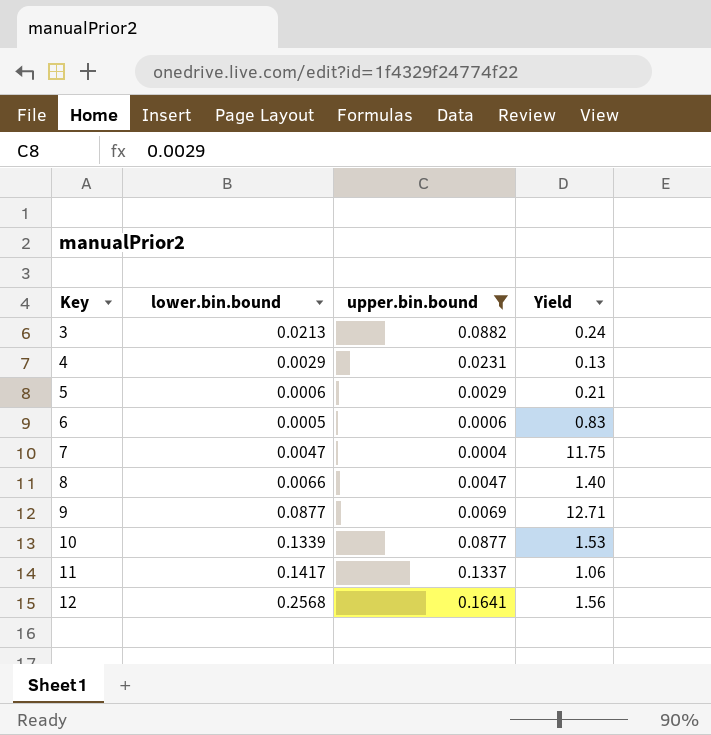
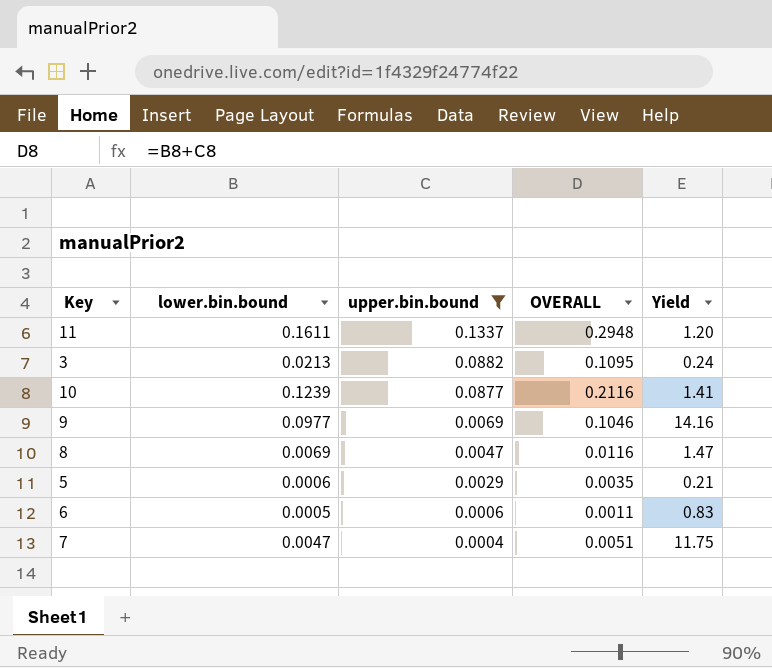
row order: Key ascending -> upper.bin.bound descending
column OVERALL | formula: none -> [lower.bin.bound] + [upper.bin.bound]
row 4: 0.0029 | 0.0231 | 0.13 -> none
row 12: 0.2568 | 0.1641 | 1.56 -> none
11 | lower.bin.bound: 0.1417 -> 0.1611
11 | Yield: 1.06 -> 1.20
10 | lower.bin.bound: 0.1339 -> 0.1239
10 | Yield: 1.53 -> 1.41
9 | lower.bin.bound: 0.0877 -> 0.0977
9 | Yield: 12.71 -> 14.16
8 | lower.bin.bound: 0.0066 -> 0.0069
8 | Yield: 1.40 -> 1.47

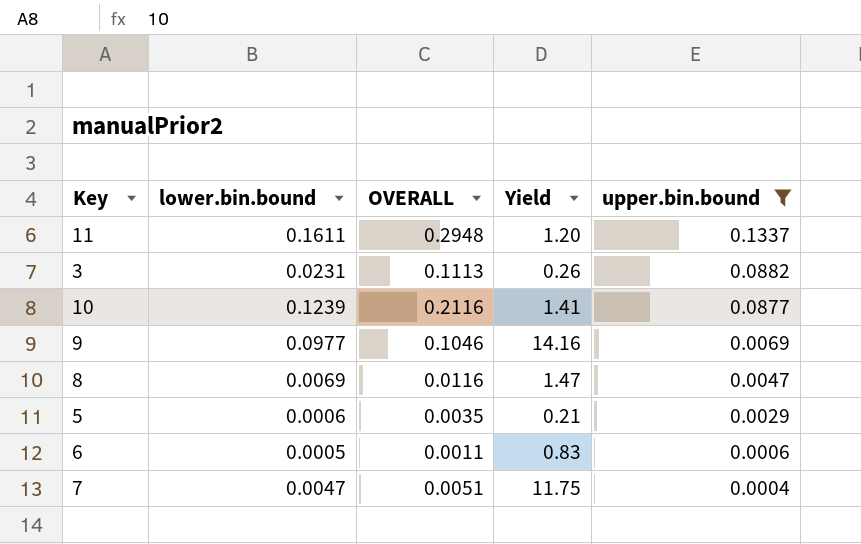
column upper.bin.bound | position: 3 -> 5
3 | lower.bin.bound: 0.0213 -> 0.0231
3 | OVERALL: 0.1095 -> 0.1113
3 | Yield: 0.24 -> 0.26

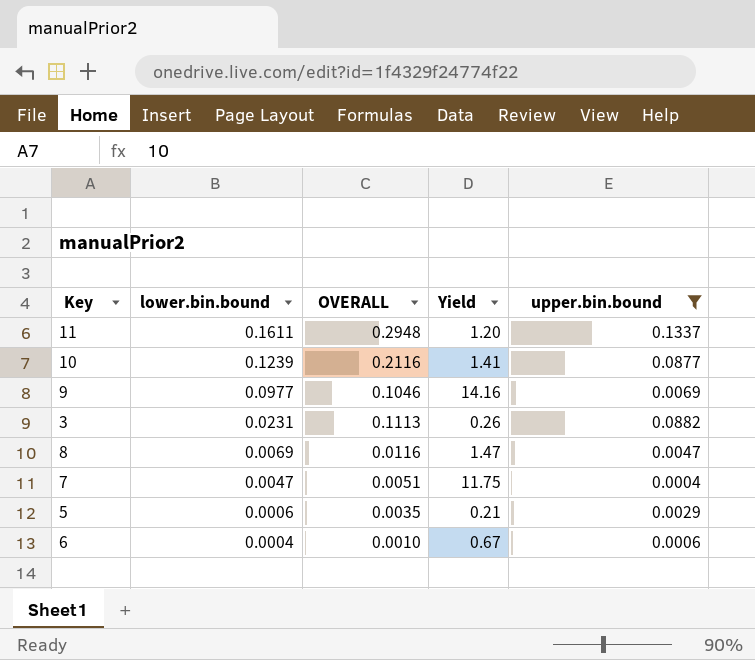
row order: upper.bin.bound descending -> lower.bin.bound descending
6 | lower.bin.bound: 0.0005 -> 0.0004
6 | OVERALL: 0.0011 -> 0.0010
6 | Yield: 0.83 -> 0.67

